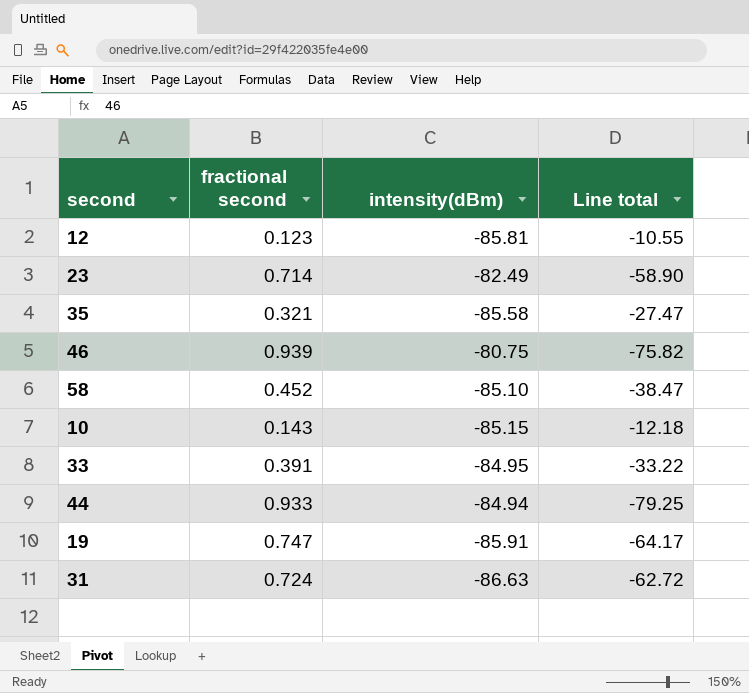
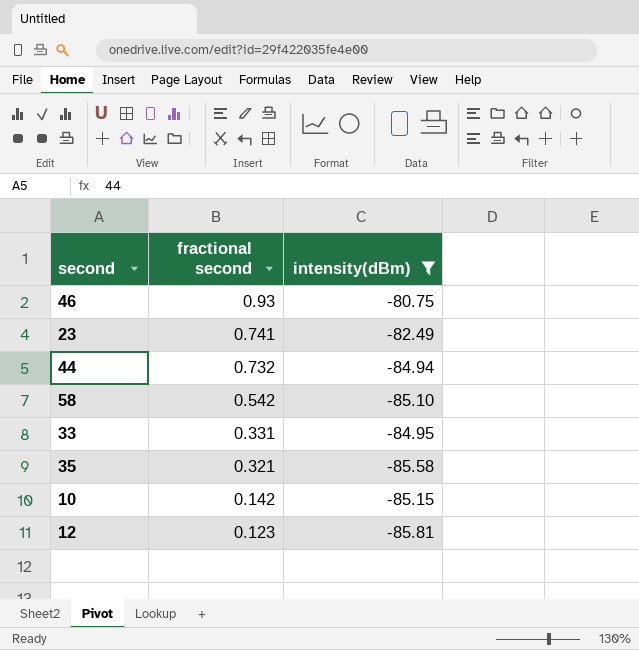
filter: none -> intensity(dBm) >= -85.81
row order: none -> fractional second descending
column Line total | formula: [fractional second] * [intensity(dBm)] -> none
46 | fractional second: 0.939 -> 0.93
23 | fractional second: 0.714 -> 0.741
44 | fractional second: 0.933 -> 0.732
58 | fractional second: 0.452 -> 0.542
33 | fractional second: 0.391 -> 0.331
10 | fractional second: 0.143 -> 0.142

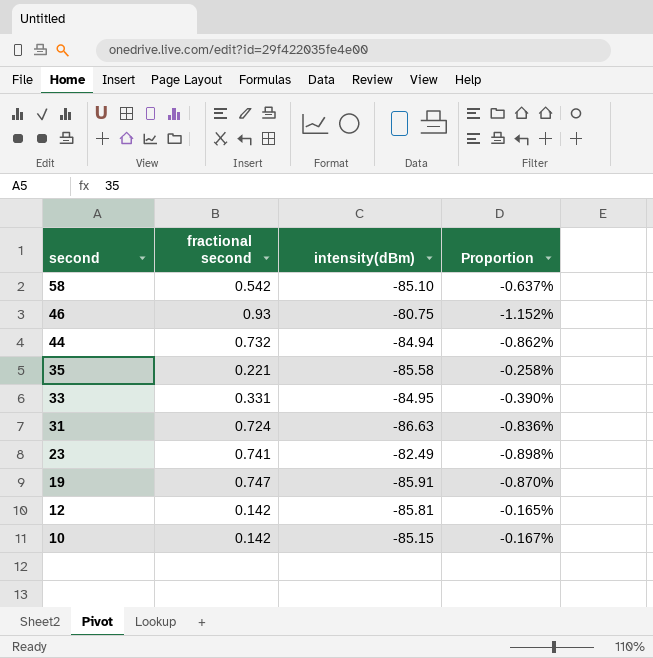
filter: intensity(dBm) >= -85.81 -> none
row order: fractional second descending -> second descending
column Proportion | formula: none -> [fractional second] / [intensity(dBm)]
35 | fractional second: 0.321 -> 0.221
12 | fractional second: 0.123 -> 0.142

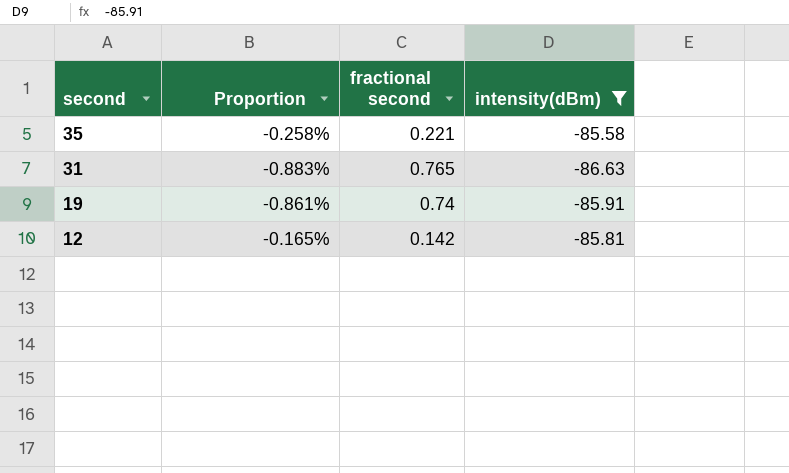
filter: none -> intensity(dBm) <= -85.58
column Proportion | position: 4 -> 2
31 | Proportion: -0.836% -> -0.883%
31 | fractional second: 0.724 -> 0.765
19 | Proportion: -0.870% -> -0.861%
19 | fractional second: 0.747 -> 0.74

